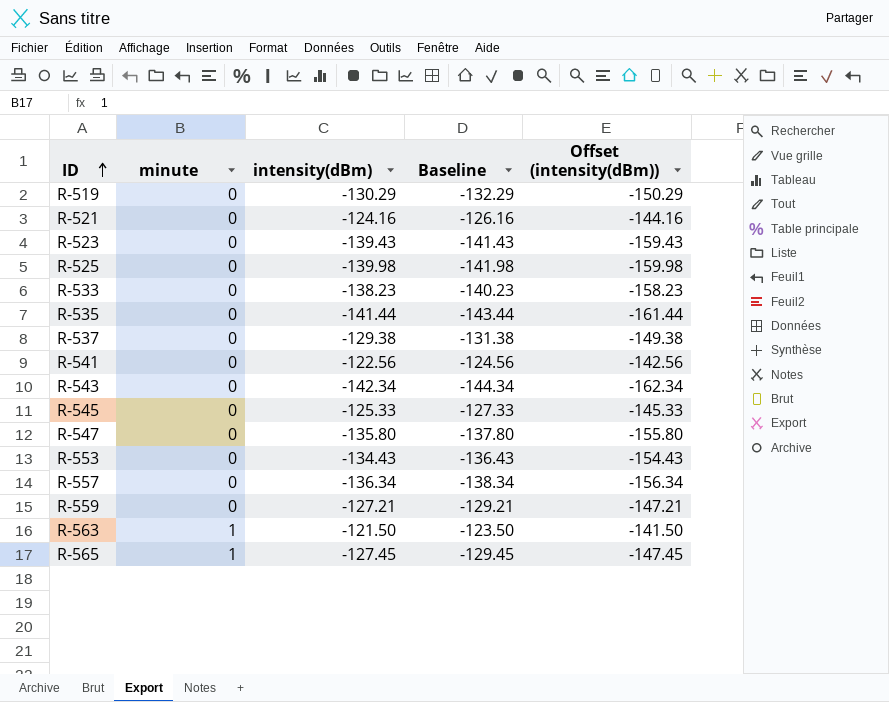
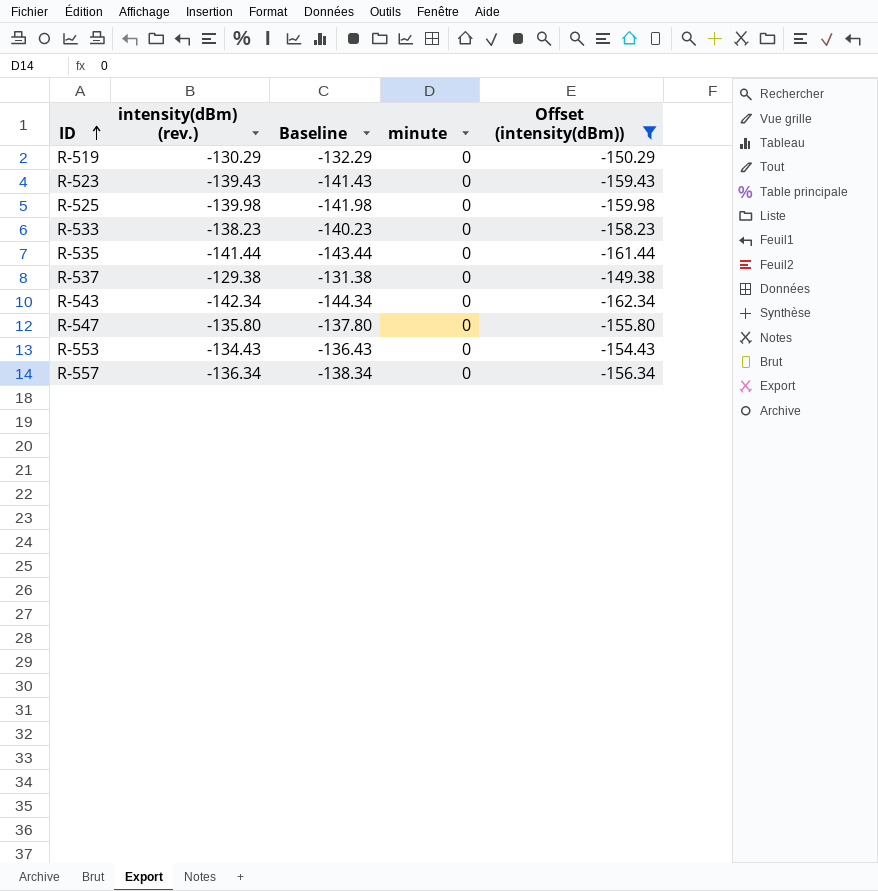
filter: none -> Offset (intensity(dBm)) <= -149.38
column name: intensity(dBm) -> intensity(dBm) (rev.)
column minute | position: 2 -> 4

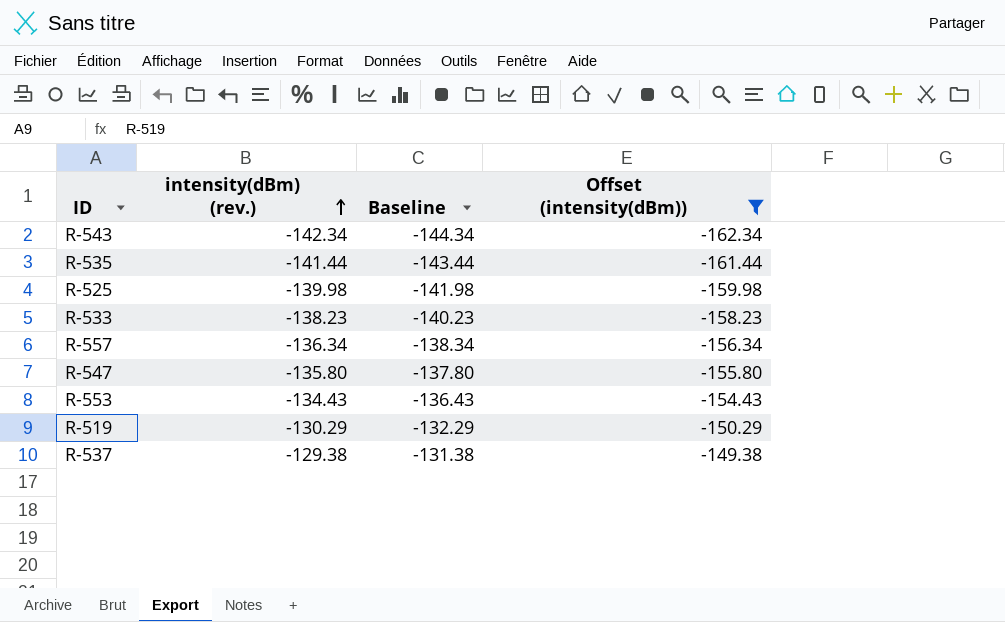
row order: ID ascending -> intensity(dBm) (rev.) ascending
column minute | position: 4 -> none
row R-523: -139.43 | -141.43 | 0 | -159.43 -> none

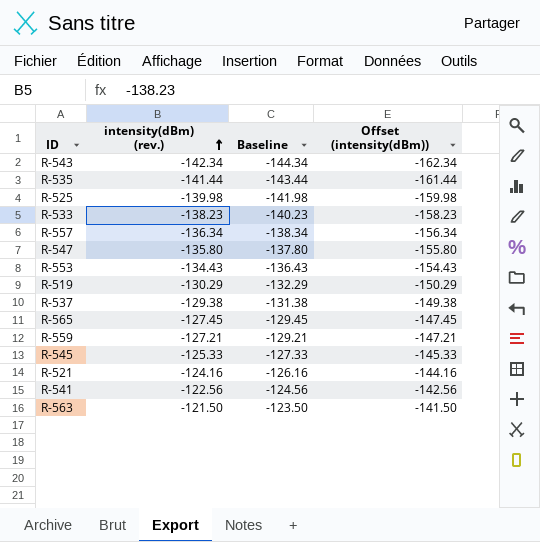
filter: Offset (intensity(dBm)) <= -149.38 -> none

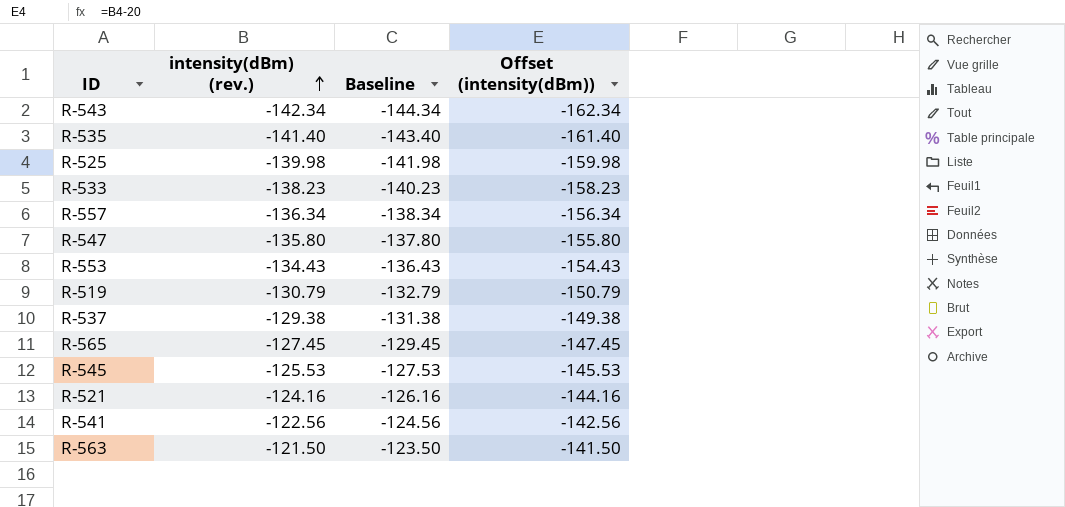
row R-559: -127.21 | -129.21 | -147.21 -> none
R-535 | intensity(dBm) (rev.): -141.44 -> -141.40
R-535 | Baseline: -143.44 -> -143.40
R-535 | Offset (intensity(dBm)): -161.44 -> -161.40
R-519 | intensity(dBm) (rev.): -130.29 -> -130.79
R-519 | Baseline: -132.29 -> -132.79
R-519 | Offset (intensity(dBm)): -150.29 -> -150.79
R-545 | intensity(dBm) (rev.): -125.33 -> -125.53
R-545 | Baseline: -127.33 -> -127.53
R-545 | Offset (intensity(dBm)): -145.33 -> -145.53

